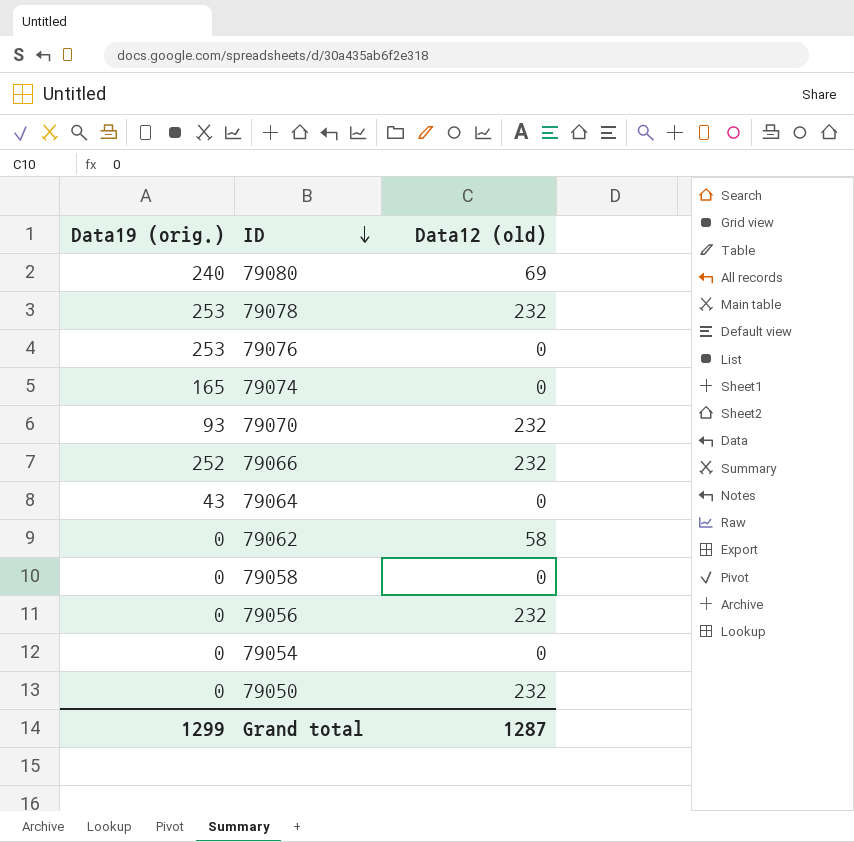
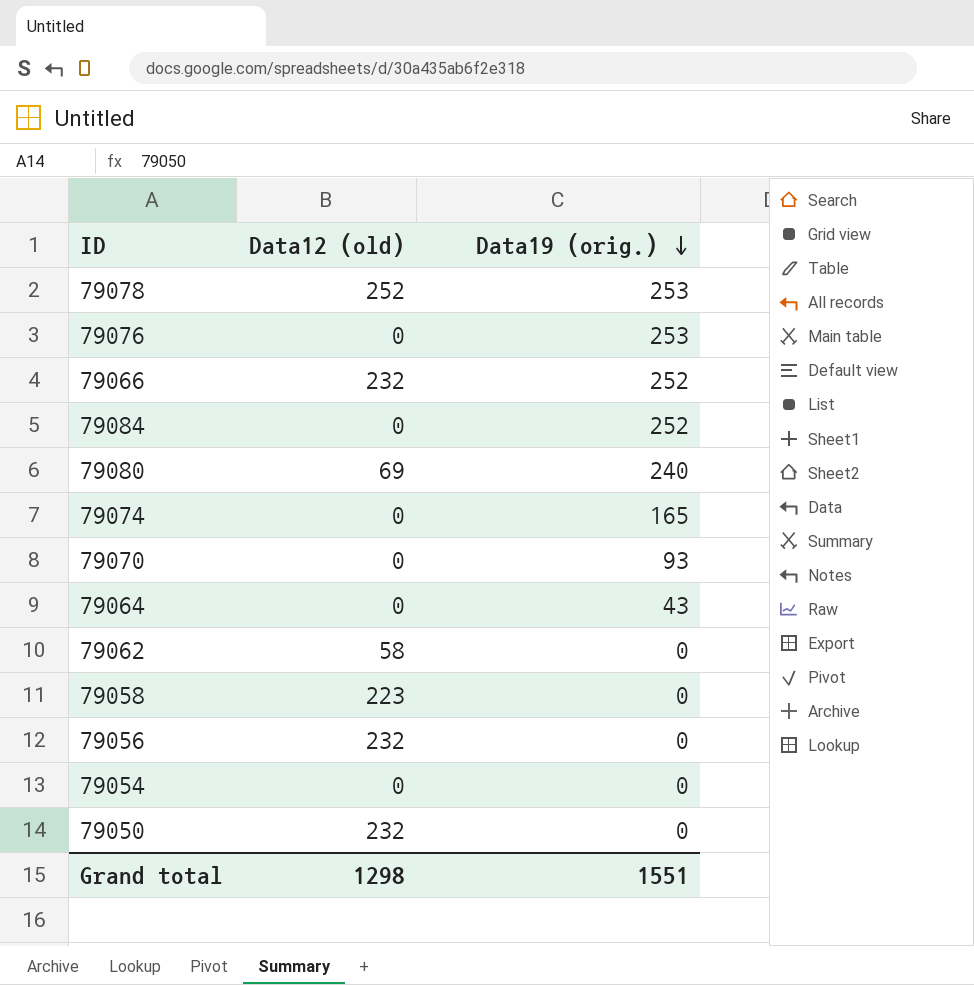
row order: ID descending -> Data19 (orig.) descending
column Data19 (orig.) | position: 1 -> 3
79078 | Data12 (old): 232 -> 252
row 79084: none -> 0 | 252
79070 | Data12 (old): 232 -> 0
79058 | Data12 (old): 0 -> 223
Grand total | Data12 (old): 1287 -> 1298
Grand total | Data19 (orig.): 1299 -> 1551

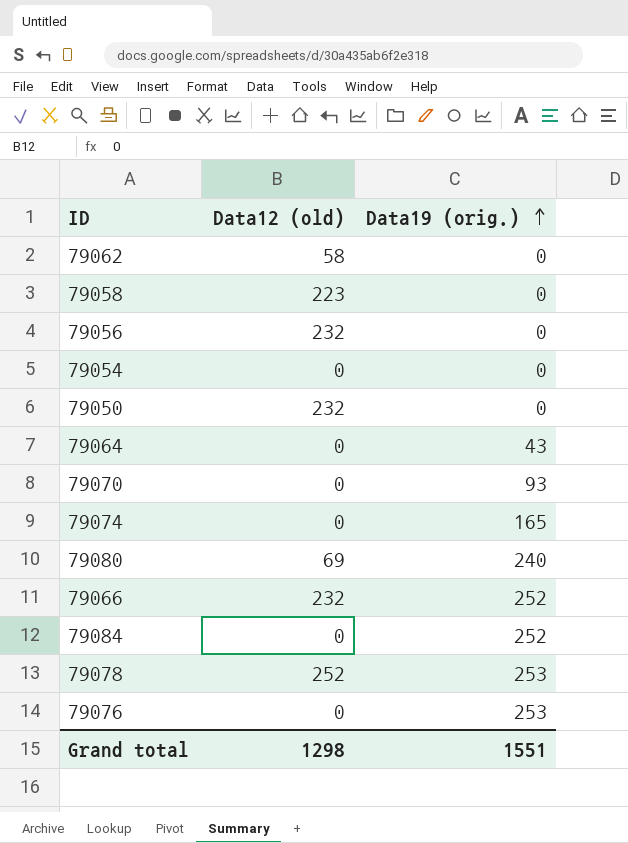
row order: Data19 (orig.) descending -> Data19 (orig.) ascending

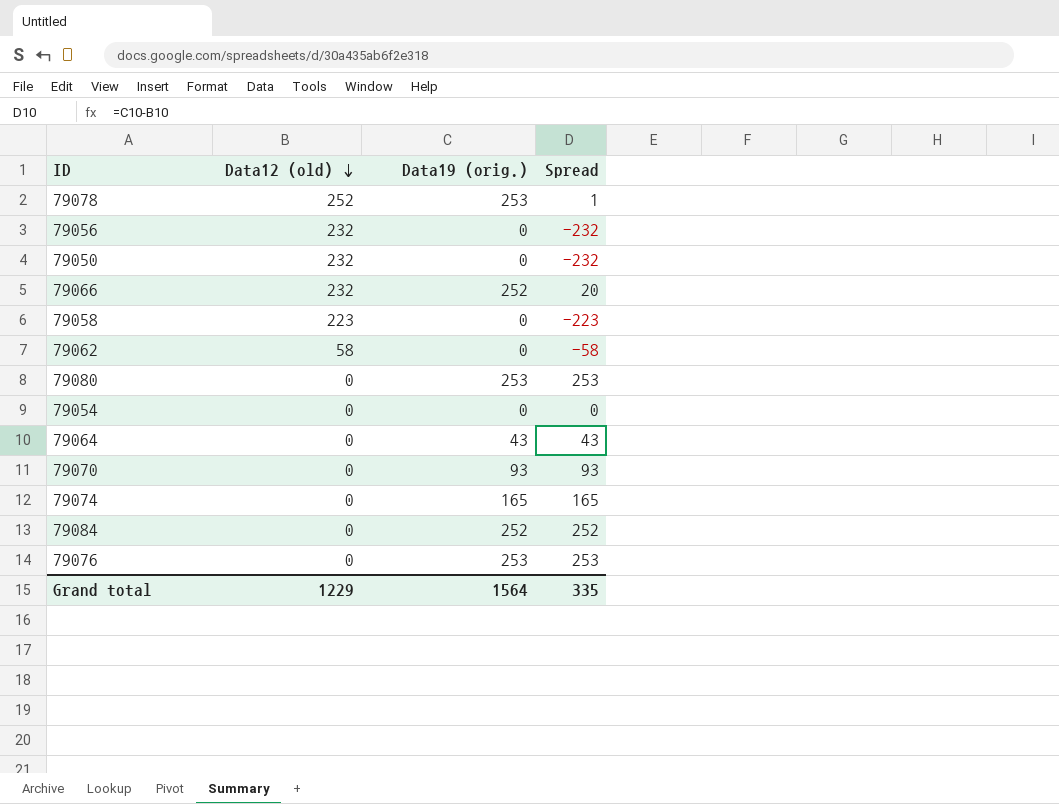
row order: Data19 (orig.) ascending -> Data12 (old) descending
column Spread | formula: none -> [Data19 (orig.)] - [Data12 (old)]
79080 | Data12 (old): 69 -> 0
79080 | Data19 (orig.): 240 -> 253
Grand total | Data12 (old): 1298 -> 1229
Grand total | Data19 (orig.): 1551 -> 1564

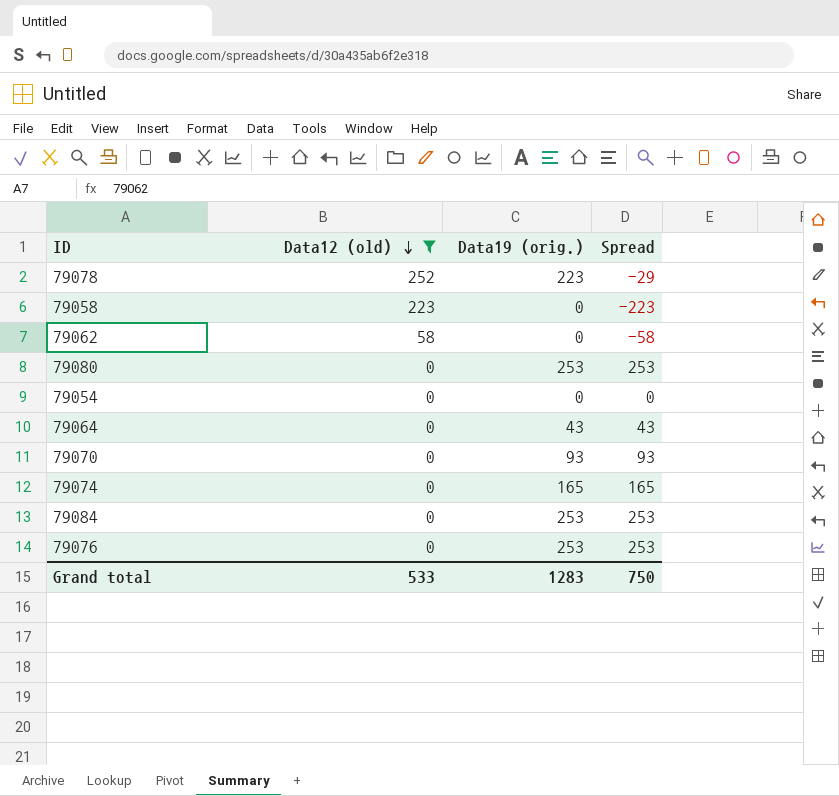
filter: none -> Data12 (old) != 232
79078 | Data19 (orig.): 253 -> 223
79078 | Spread: 1 -> -29
79084 | Data19 (orig.): 252 -> 253
79084 | Spread: 252 -> 253
Grand total | Data12 (old): 1229 -> 533
Grand total | Data19 (orig.): 1564 -> 1283
Grand total | Spread: 335 -> 750

